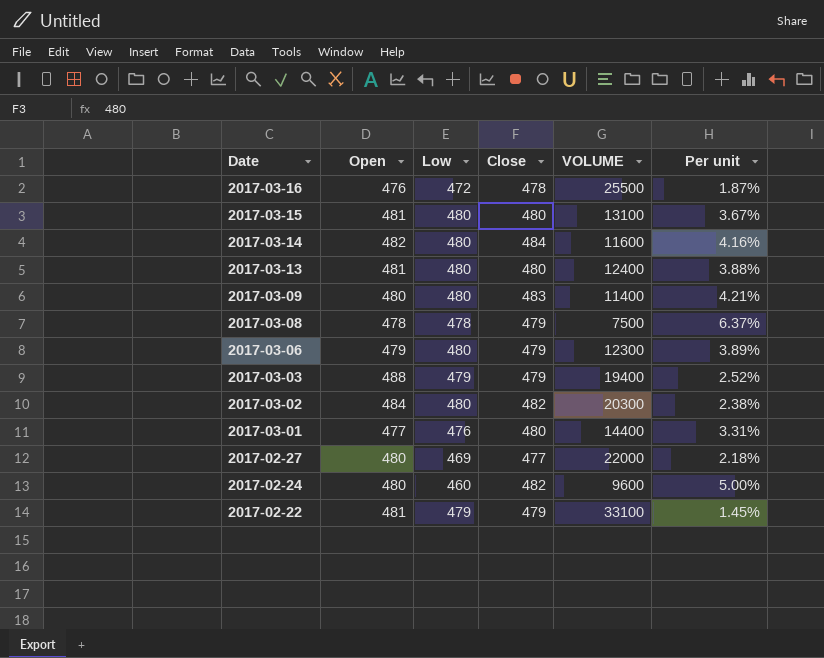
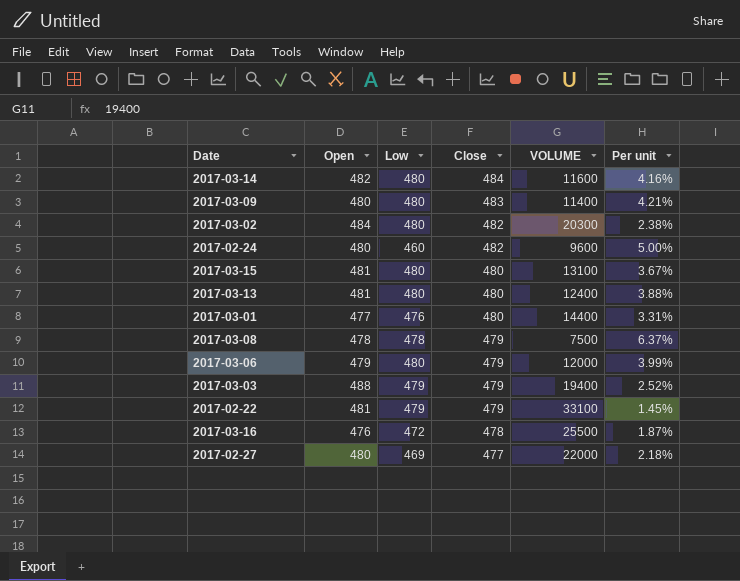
row order: Date descending -> Close descending
2017-03-06 | VOLUME: 12300 -> 12000
2017-03-06 | Per unit: 3.89% -> 3.99%

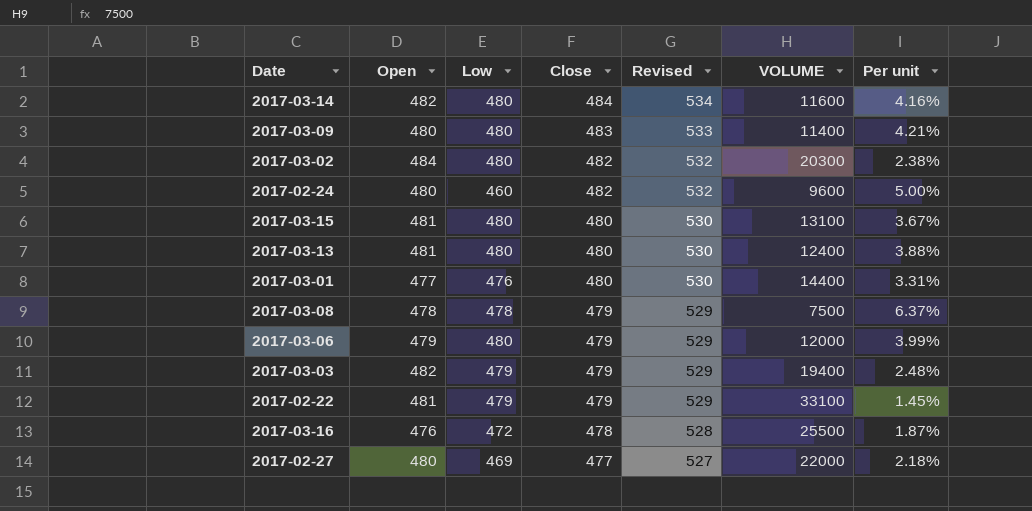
column Revised | formula: none -> [Close] + 50
2017-03-03 | Open: 488 -> 482
2017-03-03 | Per unit: 2.52% -> 2.48%

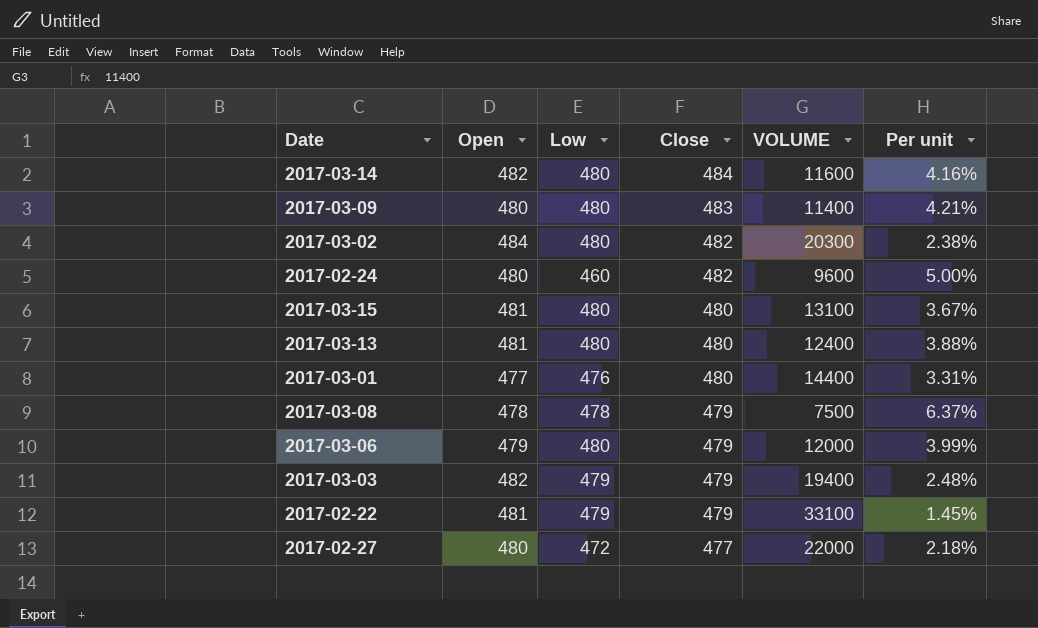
column Revised | formula: [Close] + 50 -> none
row 2017-03-16: 476 | 472 | 478 | 528 | 25500 | 1.87% -> none
2017-02-27 | Low: 469 -> 472

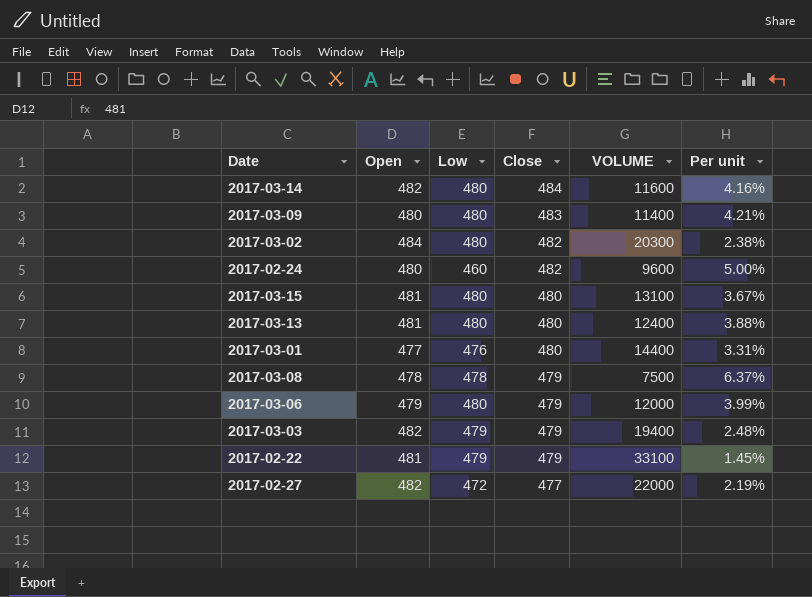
2017-02-27 | Open: 480 -> 482
2017-02-27 | Per unit: 2.18% -> 2.19%

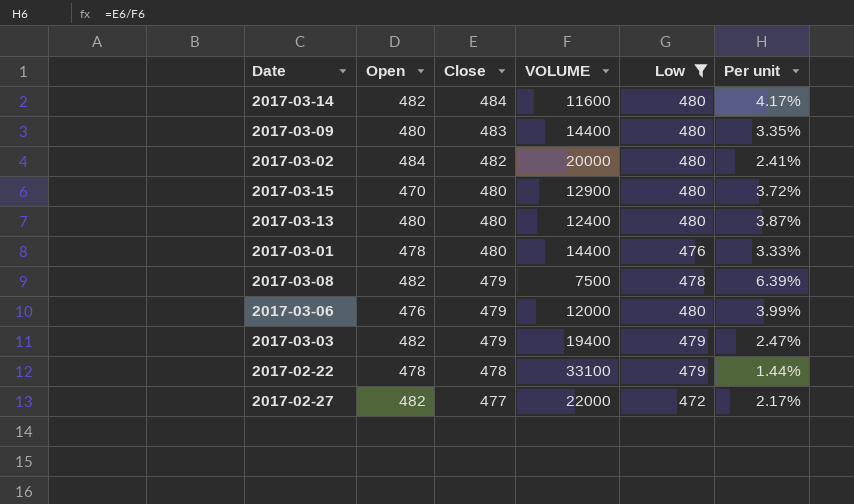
filter: none -> Low != 460
column Low | position: 3 -> 5
column Per unit | formula: [Open] / [VOLUME] -> [Close] / [VOLUME]
2017-03-09 | VOLUME: 11400 -> 14400
2017-03-02 | VOLUME: 20300 -> 20000
2017-03-15 | Open: 481 -> 470
2017-03-15 | VOLUME: 13100 -> 12900
2017-03-13 | Open: 481 -> 480
2017-03-01 | Open: 477 -> 478
2017-03-08 | Open: 478 -> 482
2017-03-06 | Open: 479 -> 476
2017-02-22 | Open: 481 -> 478
2017-02-22 | Close: 479 -> 478

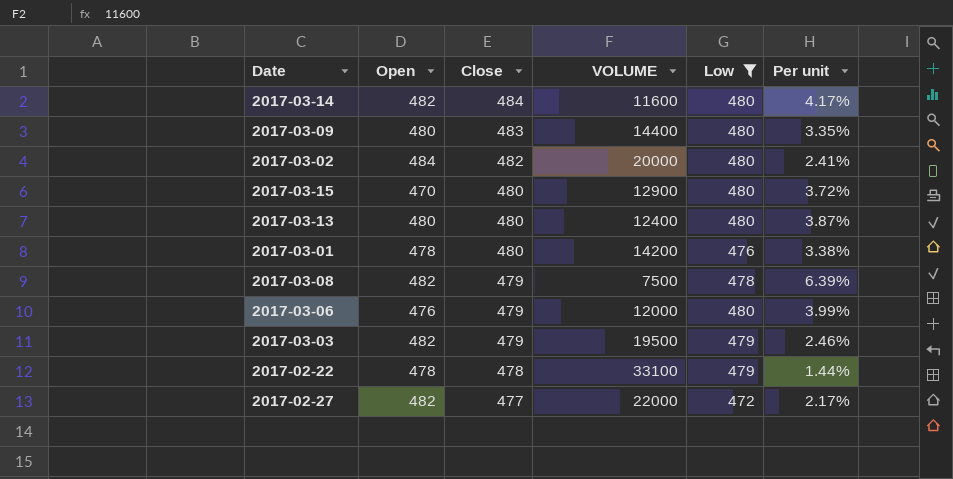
2017-03-01 | VOLUME: 14400 -> 14200
2017-03-01 | Per unit: 3.33% -> 3.38%
2017-03-03 | VOLUME: 19400 -> 19500
2017-03-03 | Per unit: 2.47% -> 2.46%

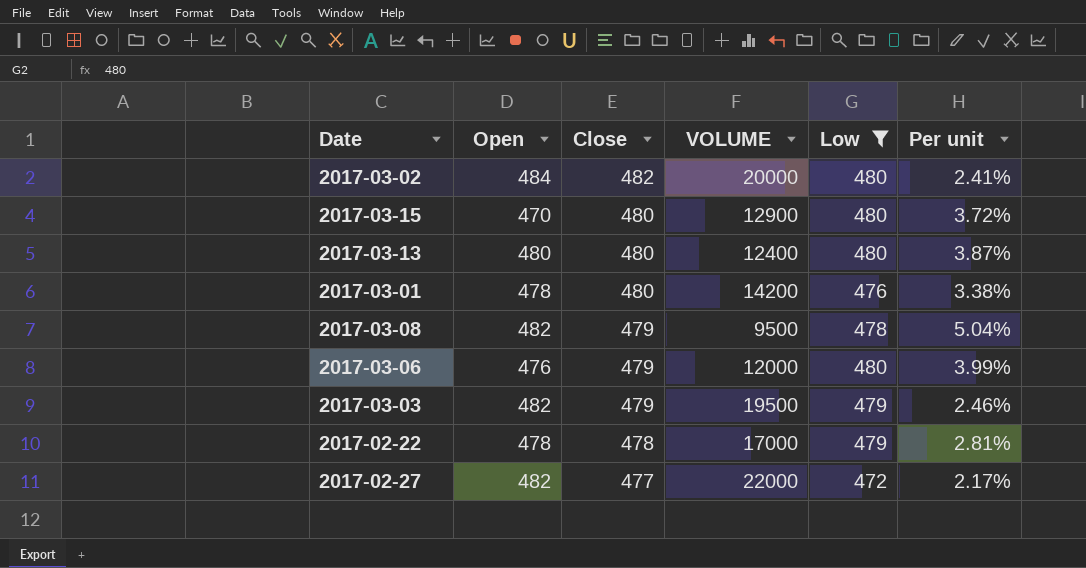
row 2017-03-14: 482 | 484 | 11600 | 480 | 4.17% -> none
row 2017-03-09: 480 | 483 | 14400 | 480 | 3.35% -> none
2017-03-08 | VOLUME: 7500 -> 9500
2017-03-08 | Per unit: 6.39% -> 5.04%
2017-02-22 | VOLUME: 33100 -> 17000
2017-02-22 | Per unit: 1.44% -> 2.81%

